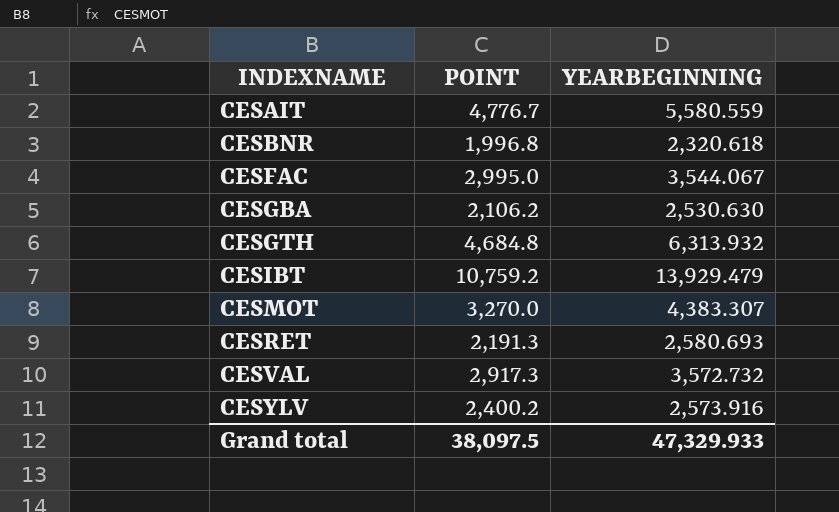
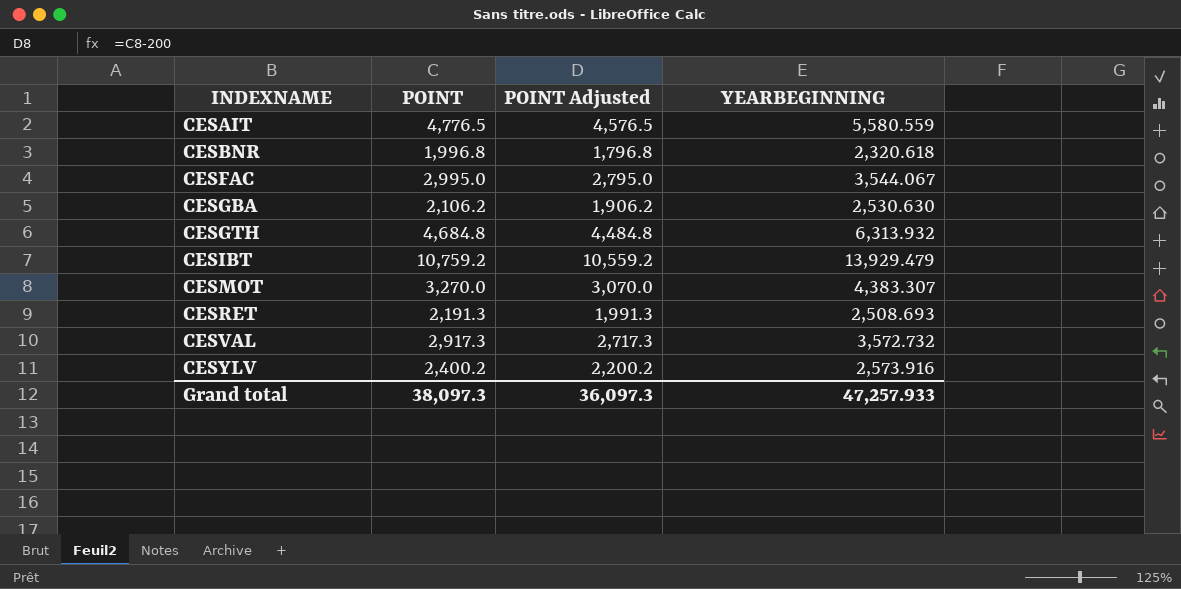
column POINT Adjusted | formula: none -> [POINT] - 200
CESAIT | POINT: 4,776.7 -> 4,776.5
CESRET | YEARBEGINNING: 2,580.693 -> 2,508.693
Grand total | POINT: 38,097.5 -> 38,097.3
Grand total | YEARBEGINNING: 47,329.933 -> 47,257.933

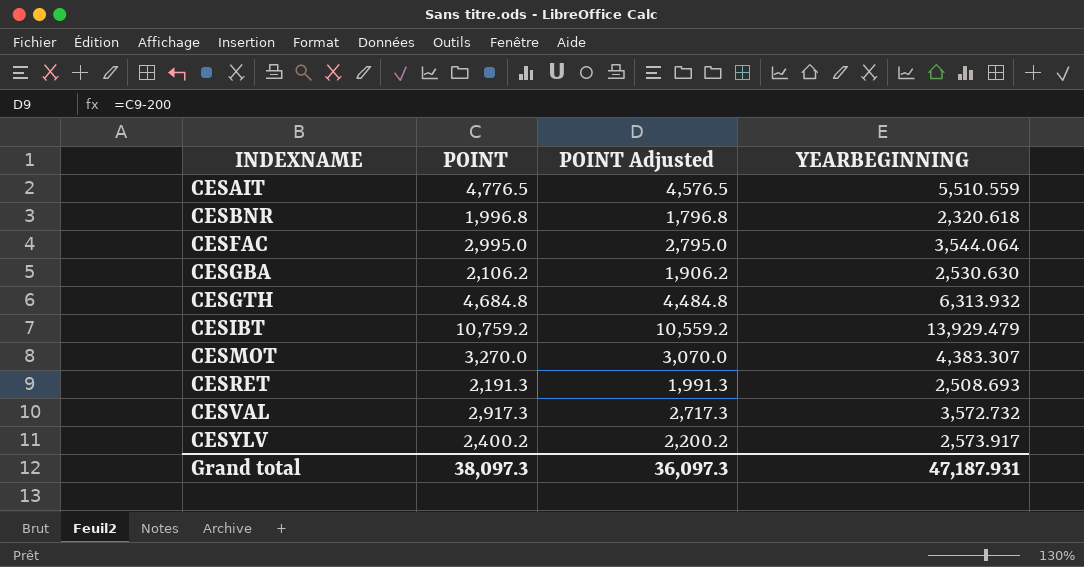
CESAIT | YEARBEGINNING: 5,580.559 -> 5,510.559
CESFAC | YEARBEGINNING: 3,544.067 -> 3,544.064
CESYLV | YEARBEGINNING: 2,573.916 -> 2,573.917
Grand total | YEARBEGINNING: 47,257.933 -> 47,187.931

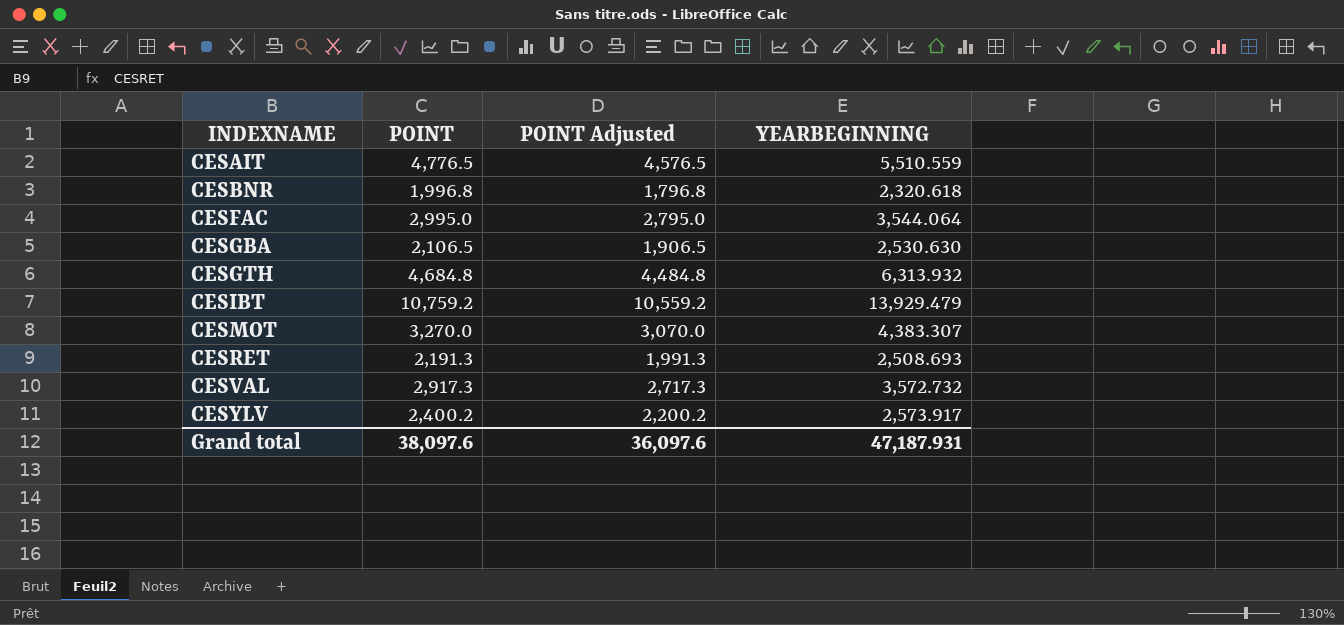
CESGBA | POINT: 2,106.2 -> 2,106.5
CESGBA | POINT Adjusted: 1,906.2 -> 1,906.5
Grand total | POINT: 38,097.3 -> 38,097.6
Grand total | POINT Adjusted: 36,097.3 -> 36,097.6

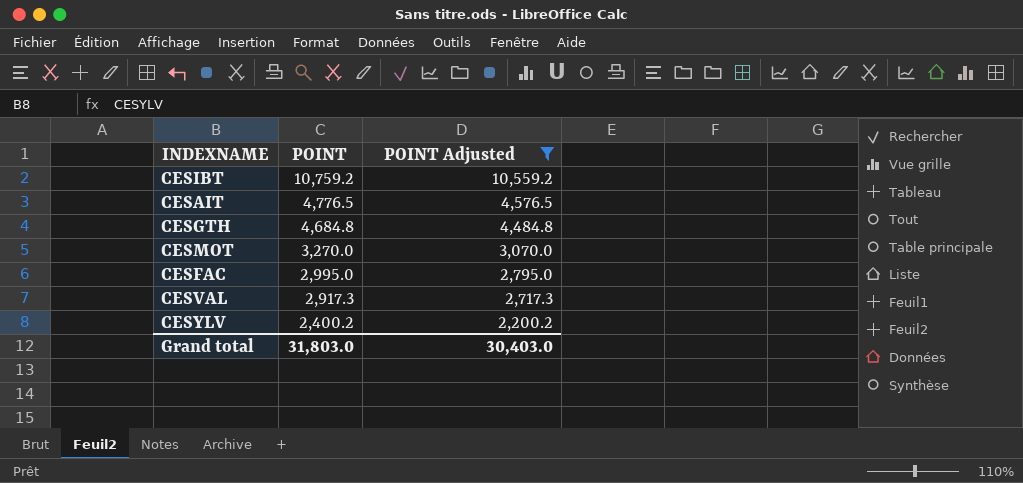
filter: none -> POINT Adjusted >= 2,200.2
row order: INDEXNAME ascending -> POINT descending
column YEARBEGINNING | position: 4 -> none
Grand total | POINT: 38,097.6 -> 31,803.0
Grand total | POINT Adjusted: 36,097.6 -> 30,403.0

